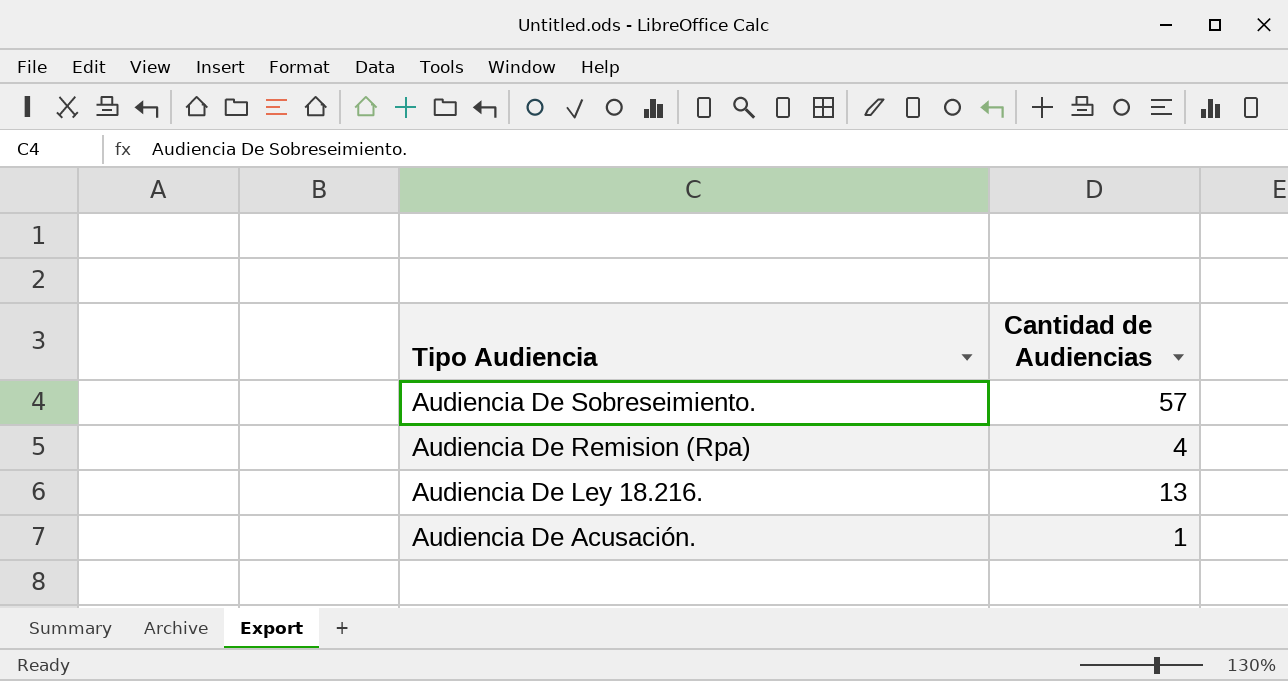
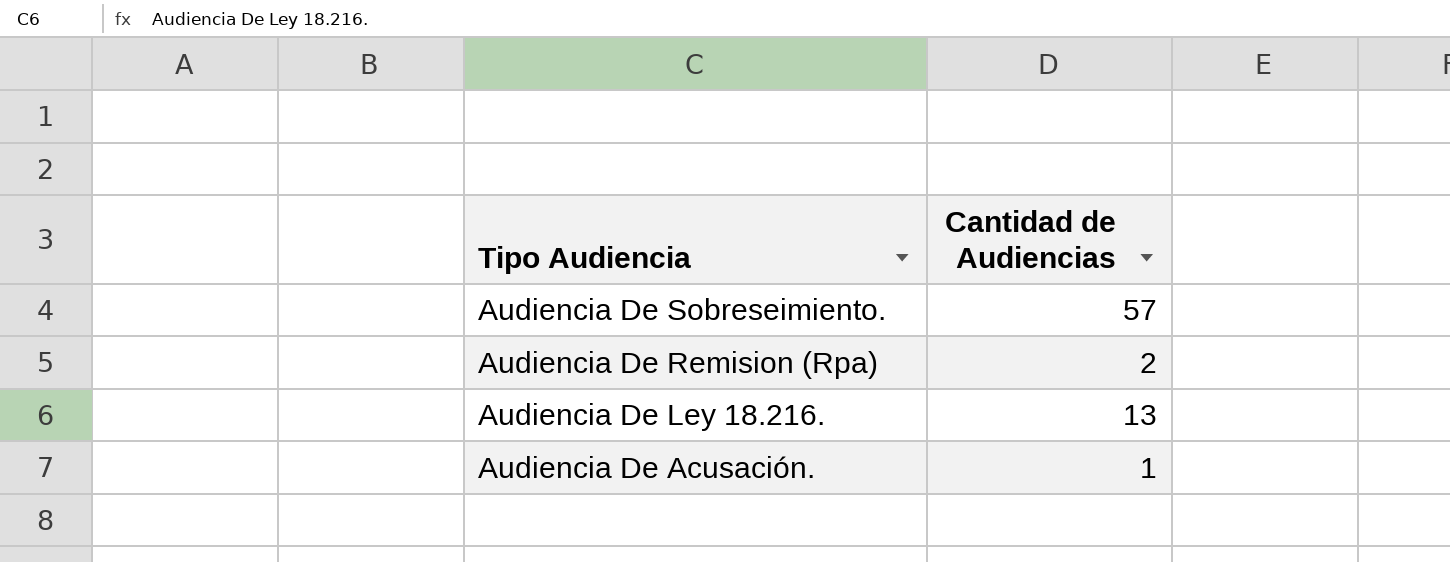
Audiencia De Remision (Rpa) | Cantidad de Audiencias: 4 -> 2

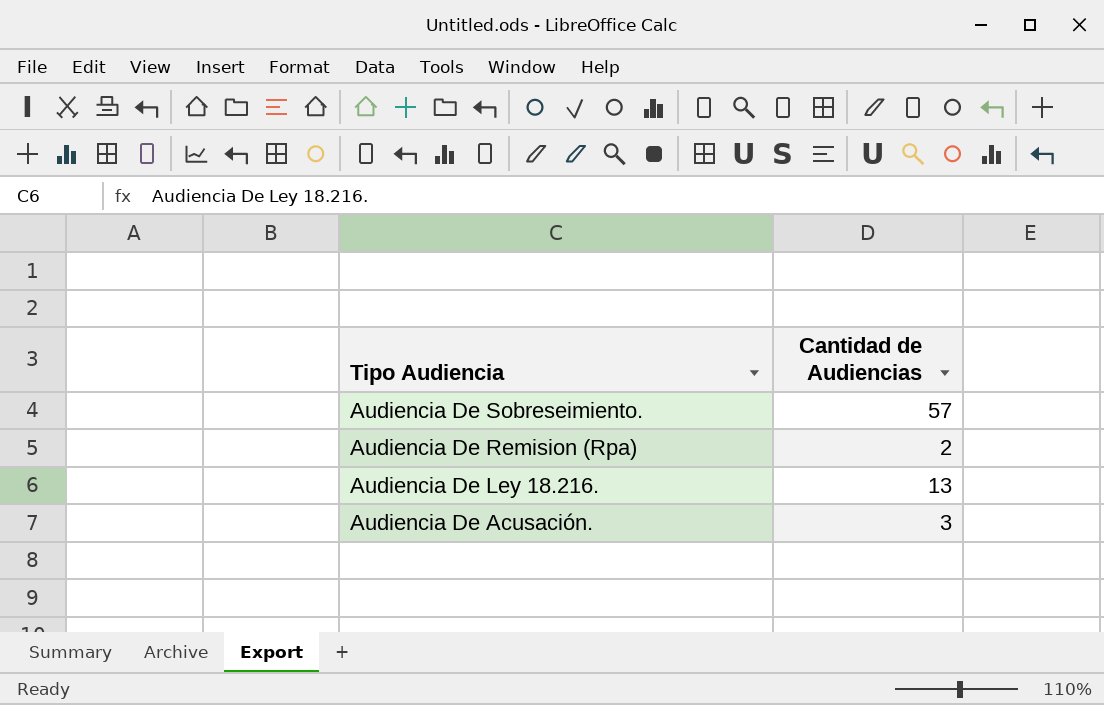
Audiencia De Acusación. | Cantidad de Audiencias: 1 -> 3

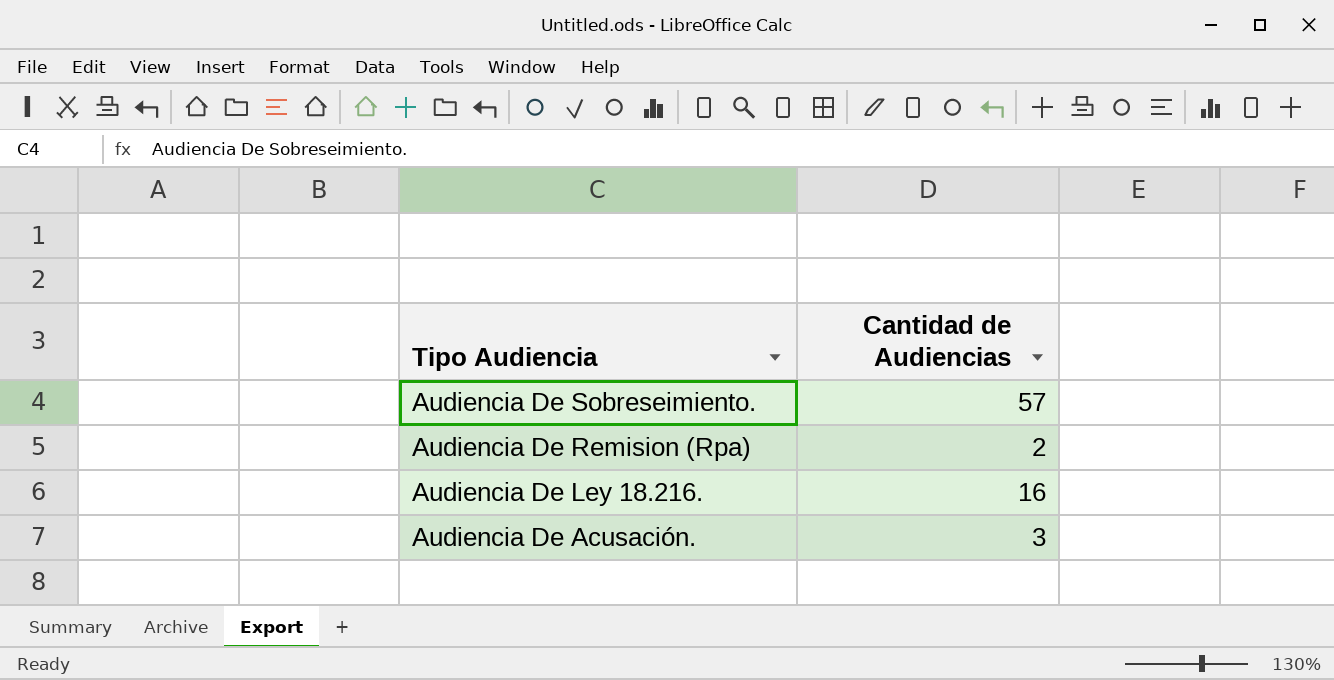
Audiencia De Ley 18.216. | Cantidad de Audiencias: 13 -> 16

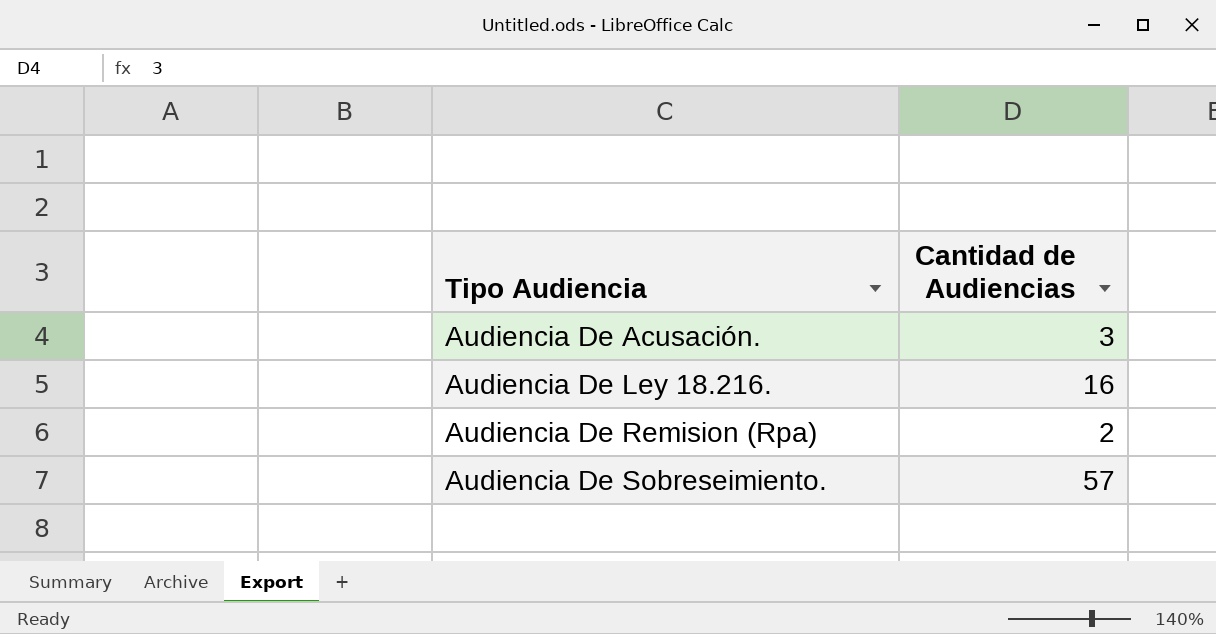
row order: Tipo Audiencia descending -> Tipo Audiencia ascending

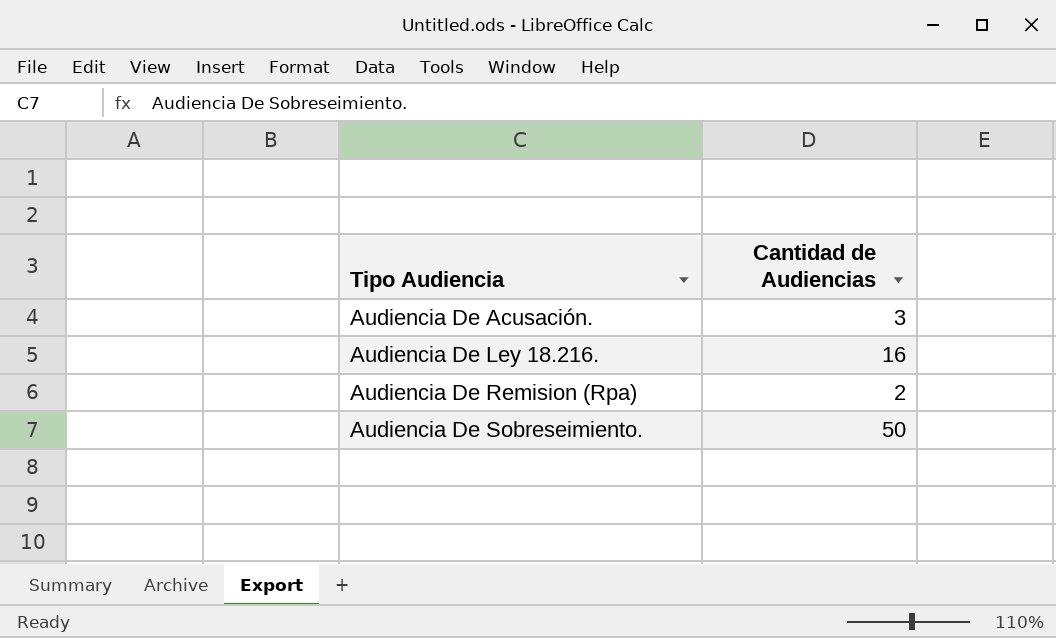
Audiencia De Sobreseimiento. | Cantidad de Audiencias: 57 -> 50

